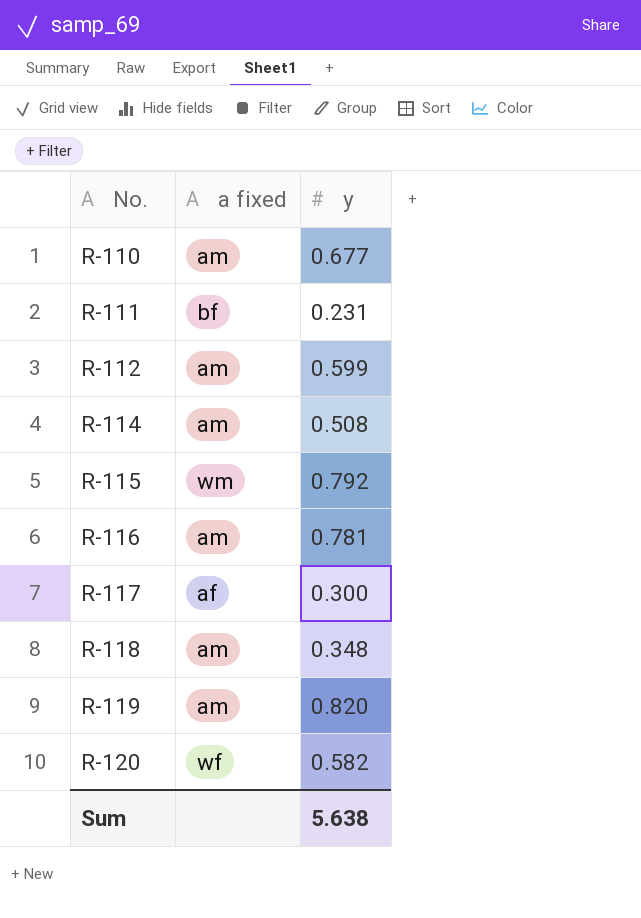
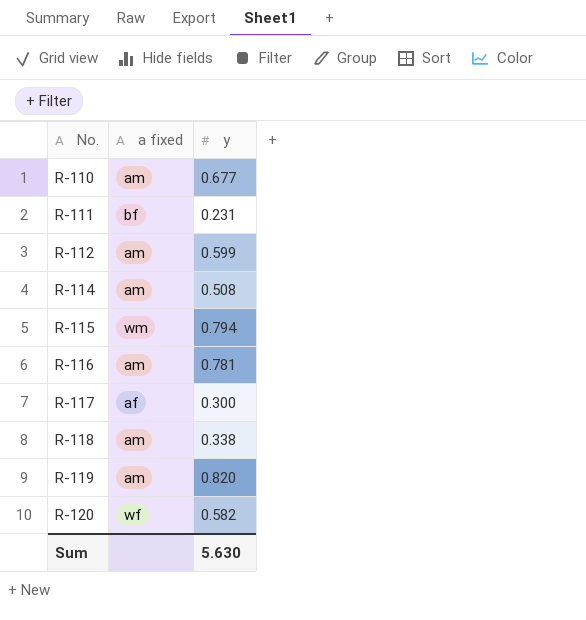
R-115 | y: 0.792 -> 0.794
R-118 | y: 0.348 -> 0.338
Sum | y: 5.638 -> 5.630

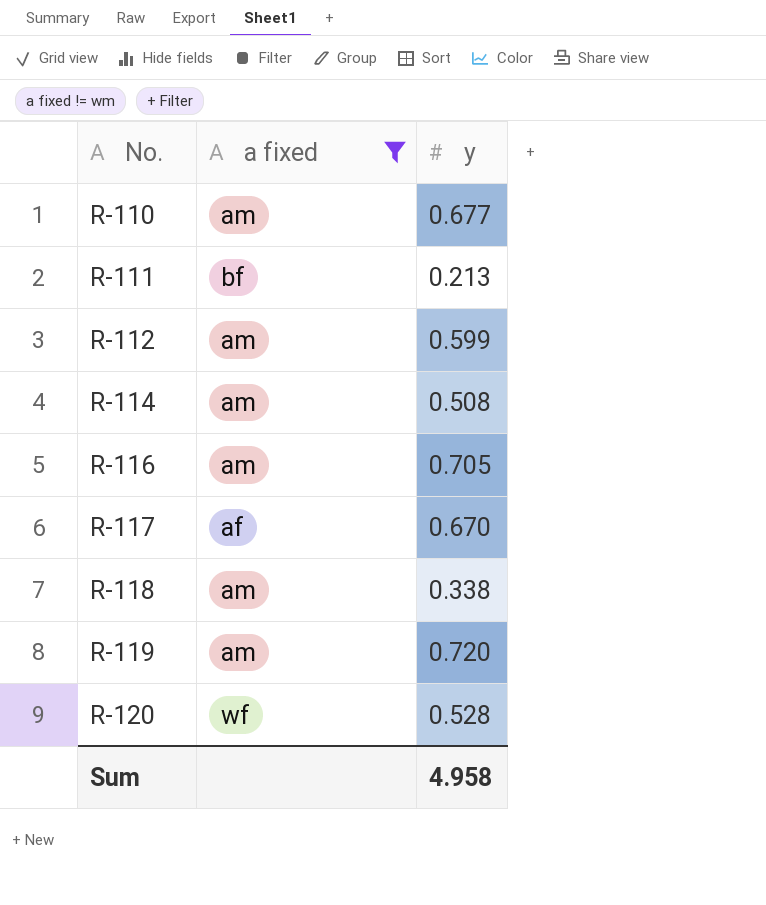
filter: none -> a fixed != wm
R-111 | y: 0.231 -> 0.213
R-116 | y: 0.781 -> 0.705
R-117 | y: 0.300 -> 0.670
R-119 | y: 0.820 -> 0.720
R-120 | y: 0.582 -> 0.528
Sum | y: 5.630 -> 4.958

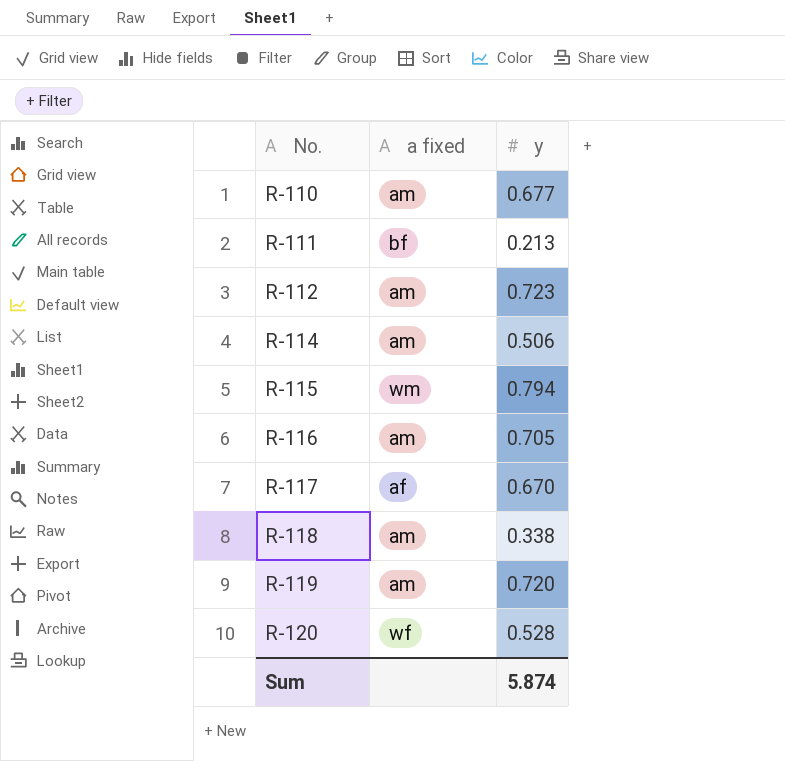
filter: a fixed != wm -> none
R-112 | y: 0.599 -> 0.723
R-114 | y: 0.508 -> 0.506
Sum | y: 4.958 -> 5.874

